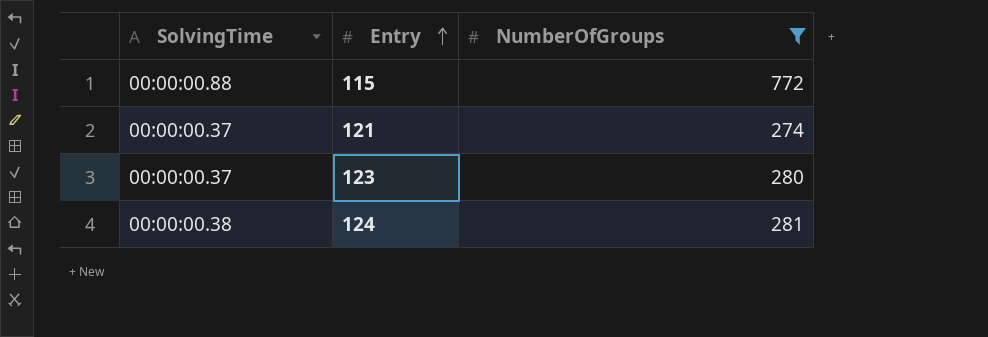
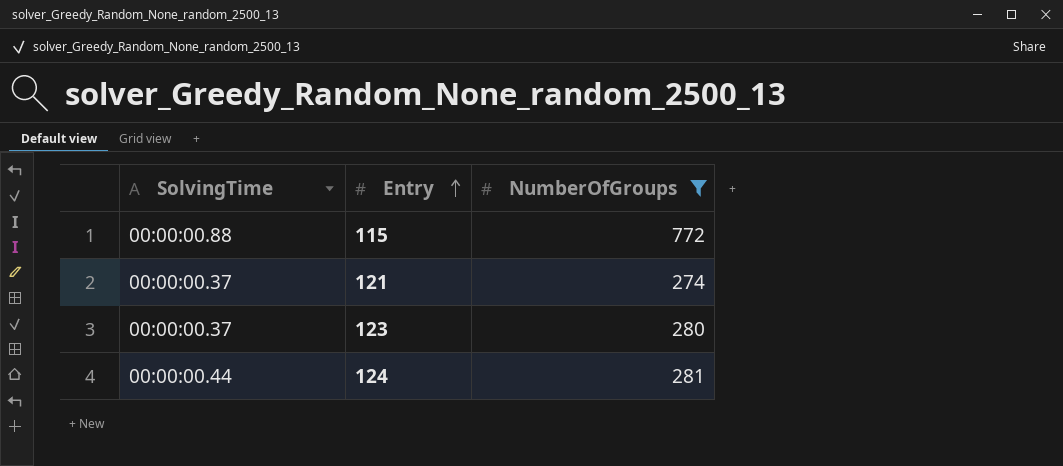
124 | SolvingTime: 00:00:00.38 -> 00:00:00.44

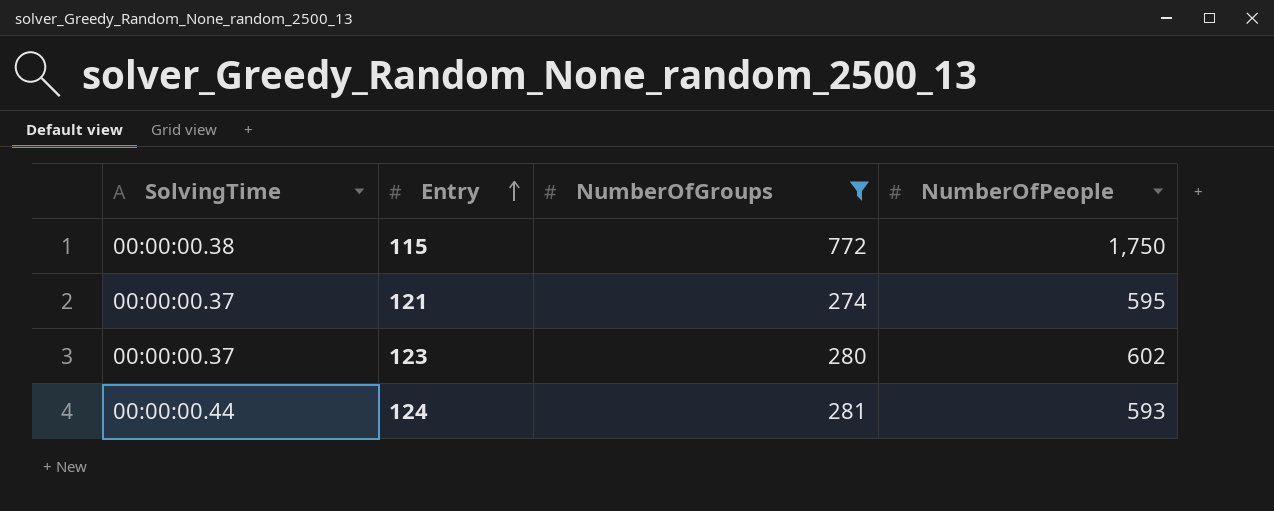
column NumberOfPeople | position: none -> 4
115 | SolvingTime: 00:00:00.88 -> 00:00:00.38

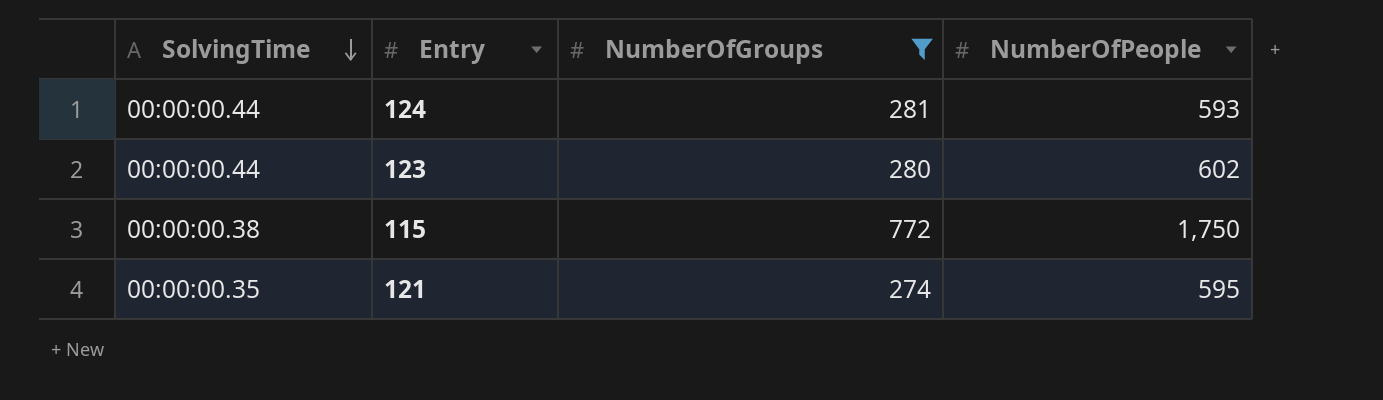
row order: Entry ascending -> SolvingTime descending
123 | SolvingTime: 00:00:00.37 -> 00:00:00.44
121 | SolvingTime: 00:00:00.37 -> 00:00:00.35

